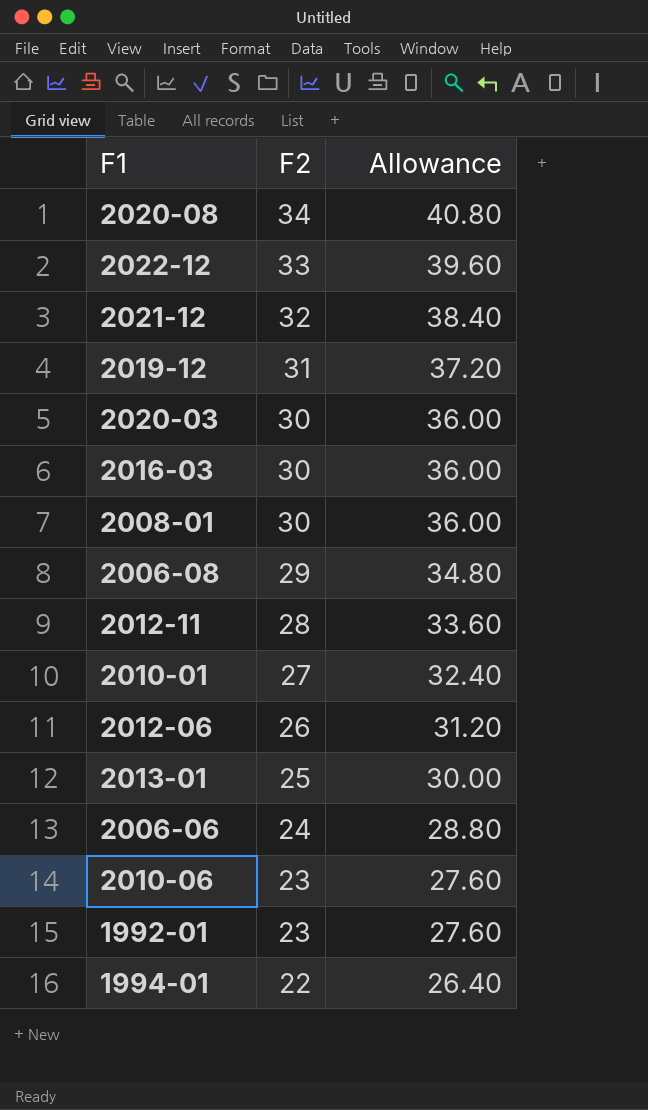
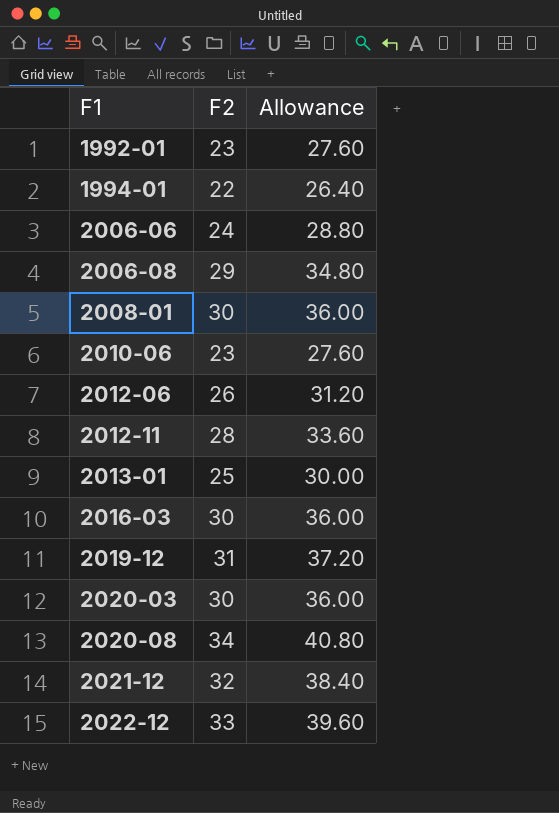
row order: F2 descending -> F1 ascending
row 2010-01: 27 | 32.40 -> none

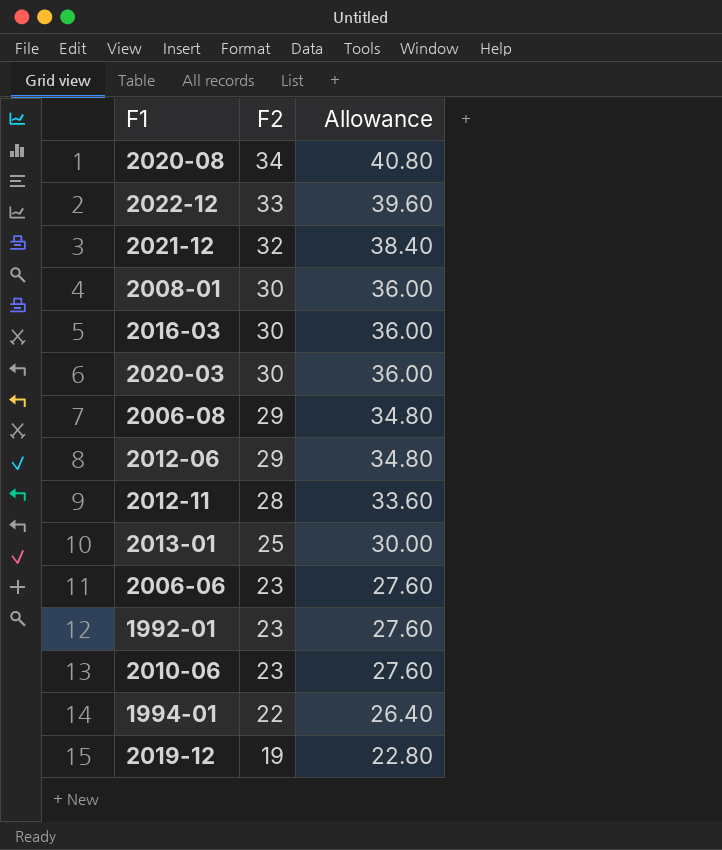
row order: F1 ascending -> F2 descending
2012-06 | F2: 26 -> 29
2012-06 | Allowance: 31.20 -> 34.80
2006-06 | F2: 24 -> 23
2006-06 | Allowance: 28.80 -> 27.60
2019-12 | F2: 31 -> 19
2019-12 | Allowance: 37.20 -> 22.80

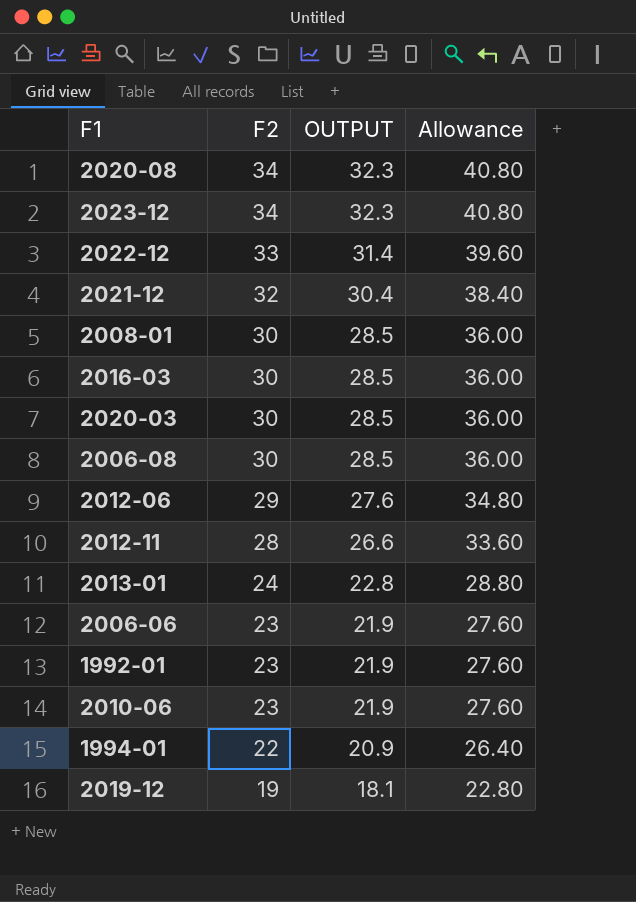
column OUTPUT | formula: none -> [F2] * 0.95
row 2023-12: none -> 34 | 32.3 | 40.80
2006-08 | F2: 29 -> 30
2006-08 | Allowance: 34.80 -> 36.00
2013-01 | F2: 25 -> 24
2013-01 | Allowance: 30.00 -> 28.80

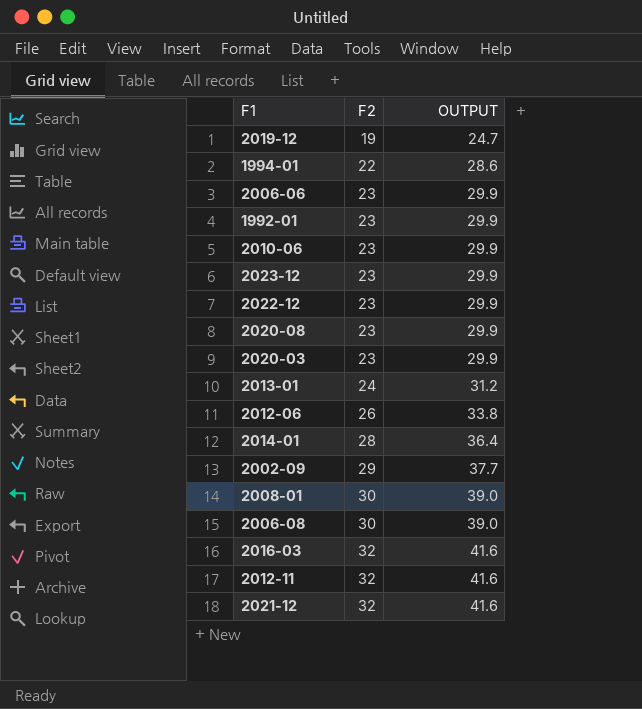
row order: F2 descending -> F2 ascending
column Allowance | formula: [F2] * 1.2 -> none
column OUTPUT | formula: [F2] * 0.95 -> [F2] * 1.3
2023-12 | F2: 34 -> 23
2022-12 | F2: 33 -> 23
2020-08 | F2: 34 -> 23
2020-03 | F2: 30 -> 23
2012-06 | F2: 29 -> 26
row 2014-01: none -> 28 | 36.4
row 2002-09: none -> 29 | 37.7
2016-03 | F2: 30 -> 32
2012-11 | F2: 28 -> 32

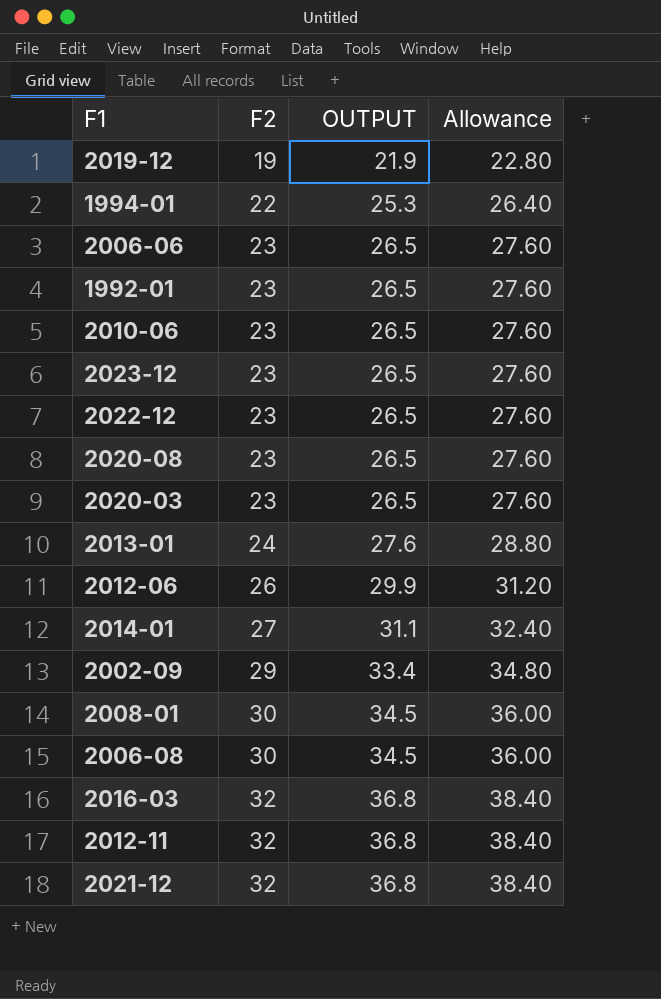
column OUTPUT | formula: [F2] * 1.3 -> [F2] * 1.15
column Allowance | formula: none -> [F2] * 1.2
2014-01 | F2: 28 -> 27

